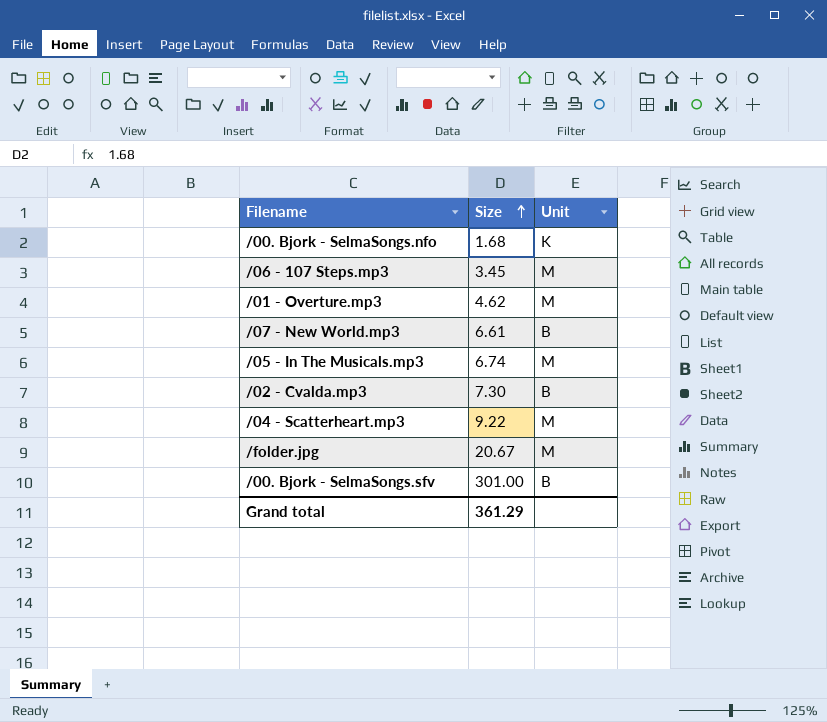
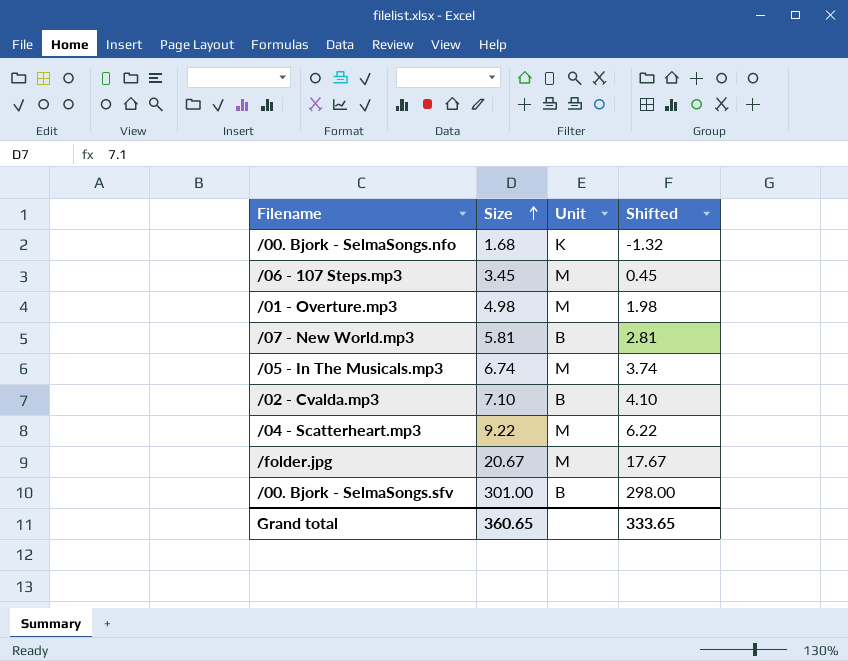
column Shifted | formula: none -> [Size] - 3
/01 - Overture.mp3 | Size: 4.62 -> 4.98
/07 - New World.mp3 | Size: 6.61 -> 5.81
/02 - Cvalda.mp3 | Size: 7.30 -> 7.10
Grand total | Size: 361.29 -> 360.65

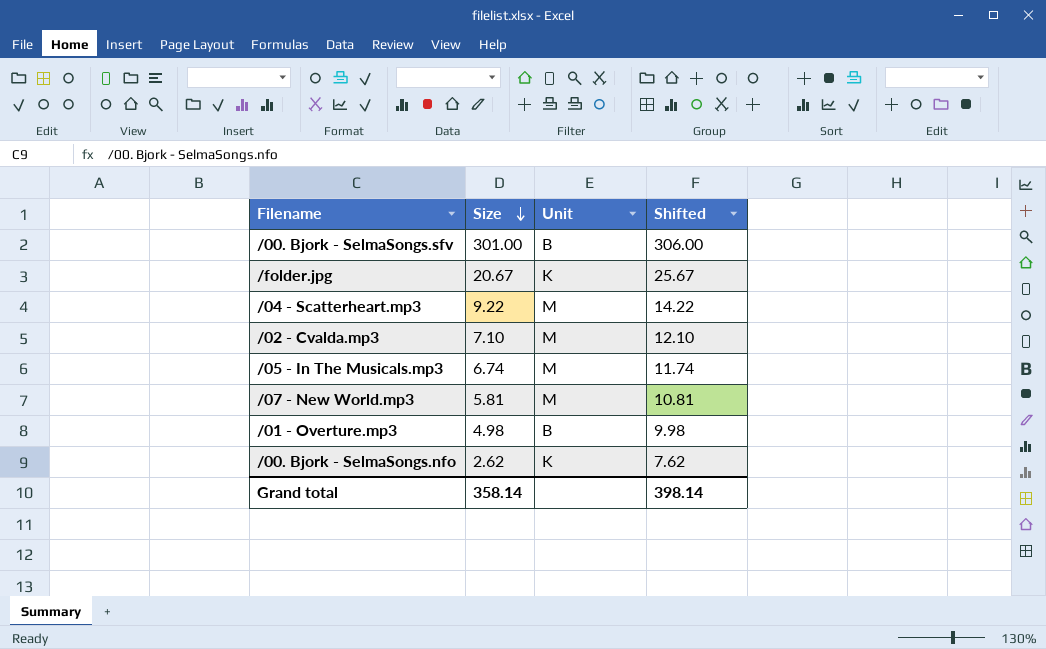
row order: Size ascending -> Size descending
column Shifted | formula: [Size] - 3 -> [Size] + 5
row /06 - 107 Steps.mp3: 3.45 | M | 0.45 -> none
/folder.jpg | Unit: M -> K
/02 - Cvalda.mp3 | Unit: B -> M
/07 - New World.mp3 | Unit: B -> M
/01 - Overture.mp3 | Unit: M -> B
/00. Bjork - SelmaSongs.nfo | Size: 1.68 -> 2.62
Grand total | Size: 360.65 -> 358.14
Grand total | Shifted: 333.65 -> 398.14

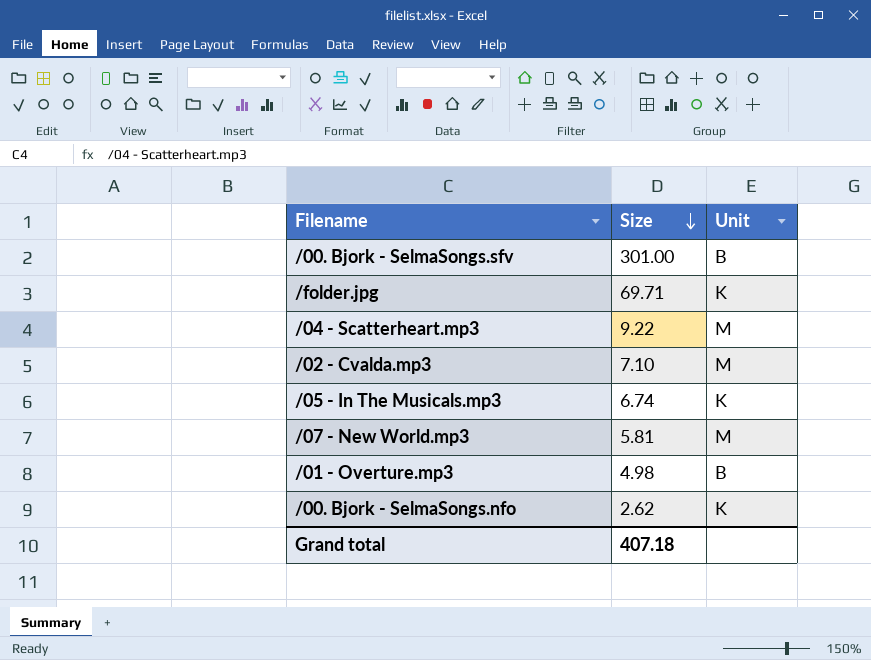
column Shifted | formula: [Size] + 5 -> none
/folder.jpg | Size: 20.67 -> 69.71
/05 - In The Musicals.mp3 | Unit: M -> K
Grand total | Size: 358.14 -> 407.18

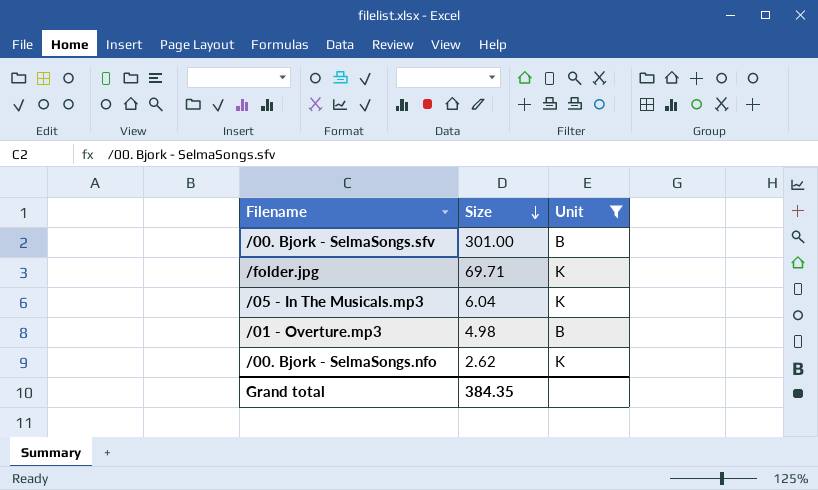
filter: none -> Unit != M
/05 - In The Musicals.mp3 | Size: 6.74 -> 6.04
Grand total | Size: 407.18 -> 384.35

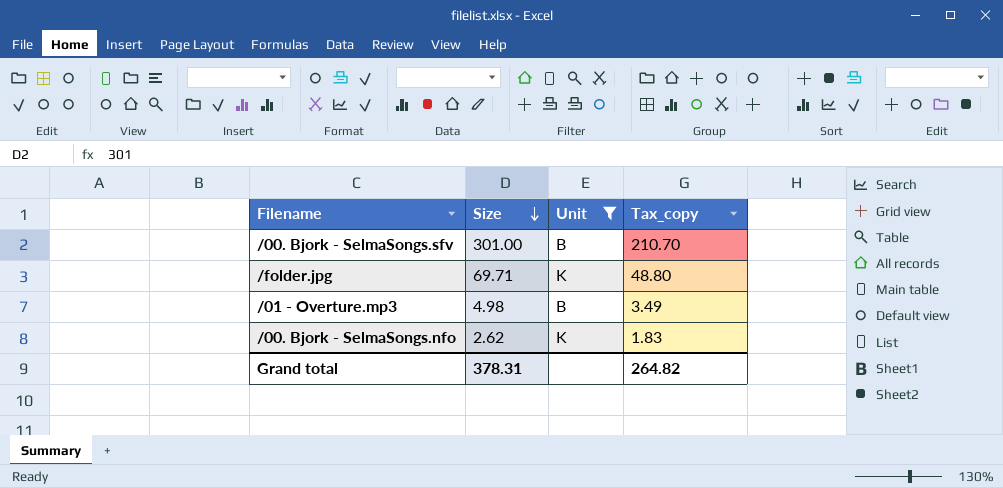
column Tax_copy | formula: none -> [Size] * 0.7
row /05 - In The Musicals.mp3: 6.04 | K -> none
Grand total | Size: 384.35 -> 378.31

